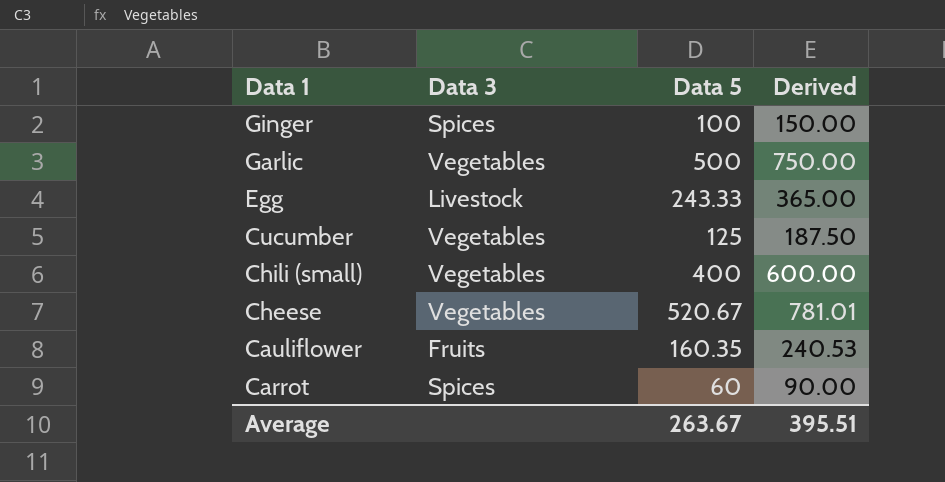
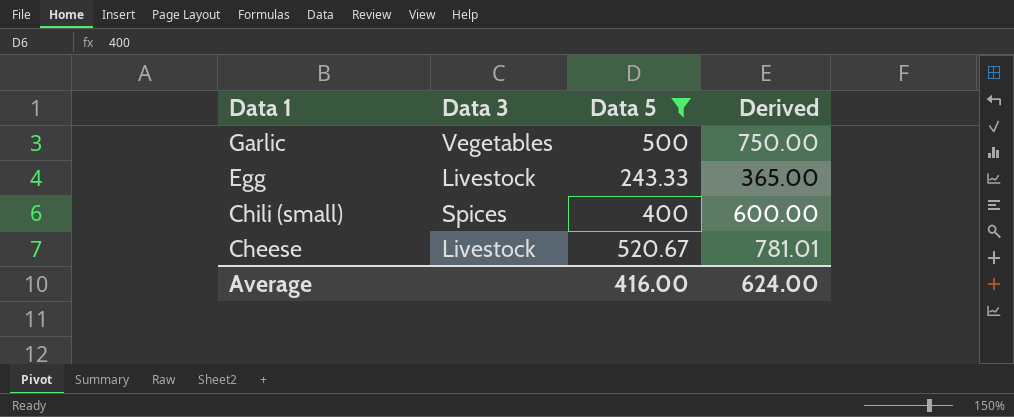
filter: none -> Data 5 >= 243.33
Chili (small) | Data 3: Vegetables -> Spices
Cheese | Data 3: Vegetables -> Livestock
Average | Data 5: 263.67 -> 416.00
Average | Derived: 395.51 -> 624.00

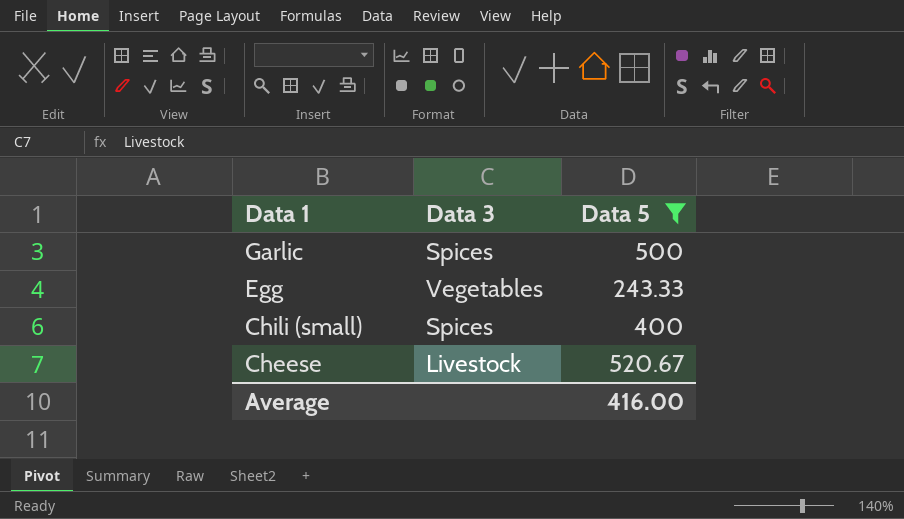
column Derived | formula: [Data 5] * 1.5 -> none
Garlic | Data 3: Vegetables -> Spices
Egg | Data 3: Livestock -> Vegetables

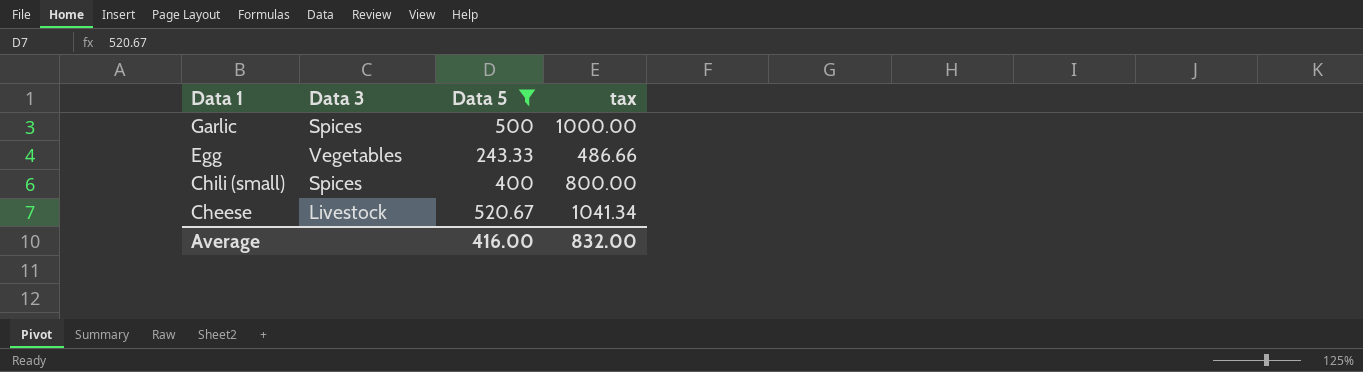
column tax | formula: none -> [Data 5] * 2

